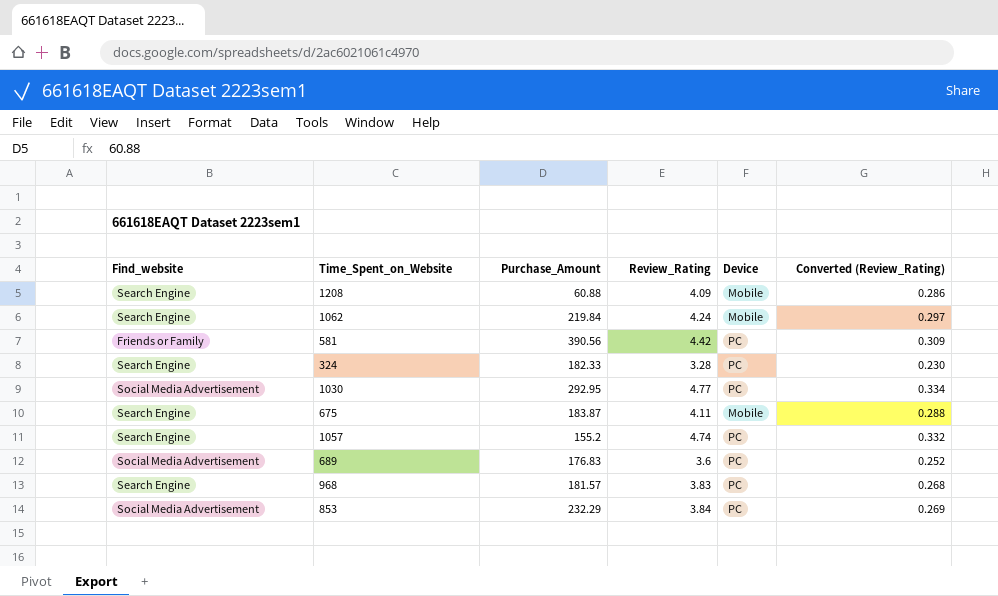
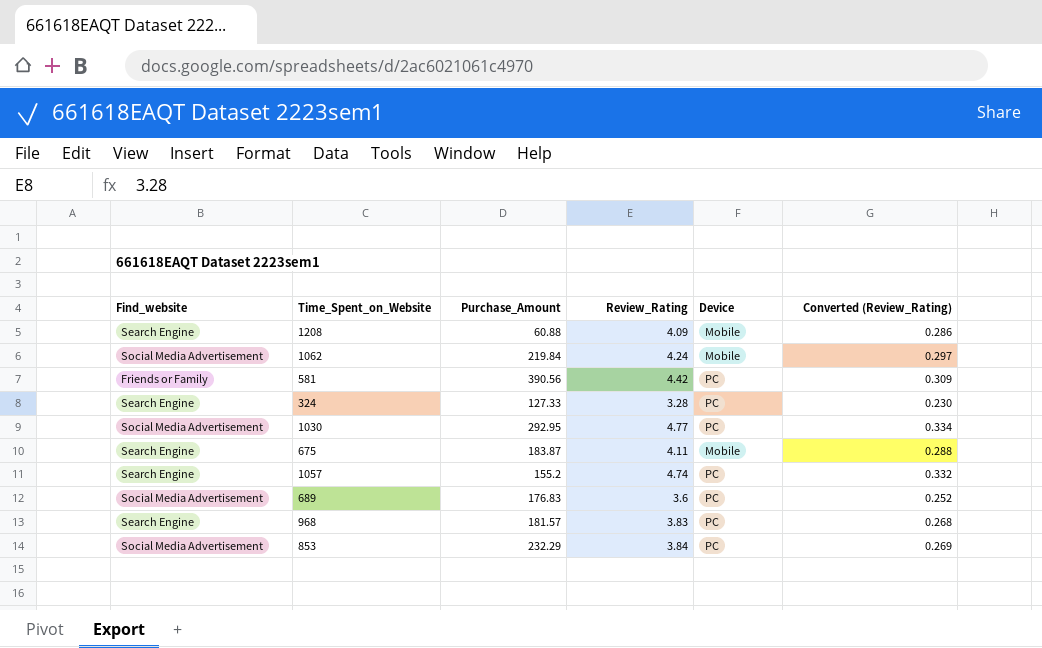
1062 | Find_website: Search Engine -> Social Media Advertisement
324 | Purchase_Amount: 182.33 -> 127.33

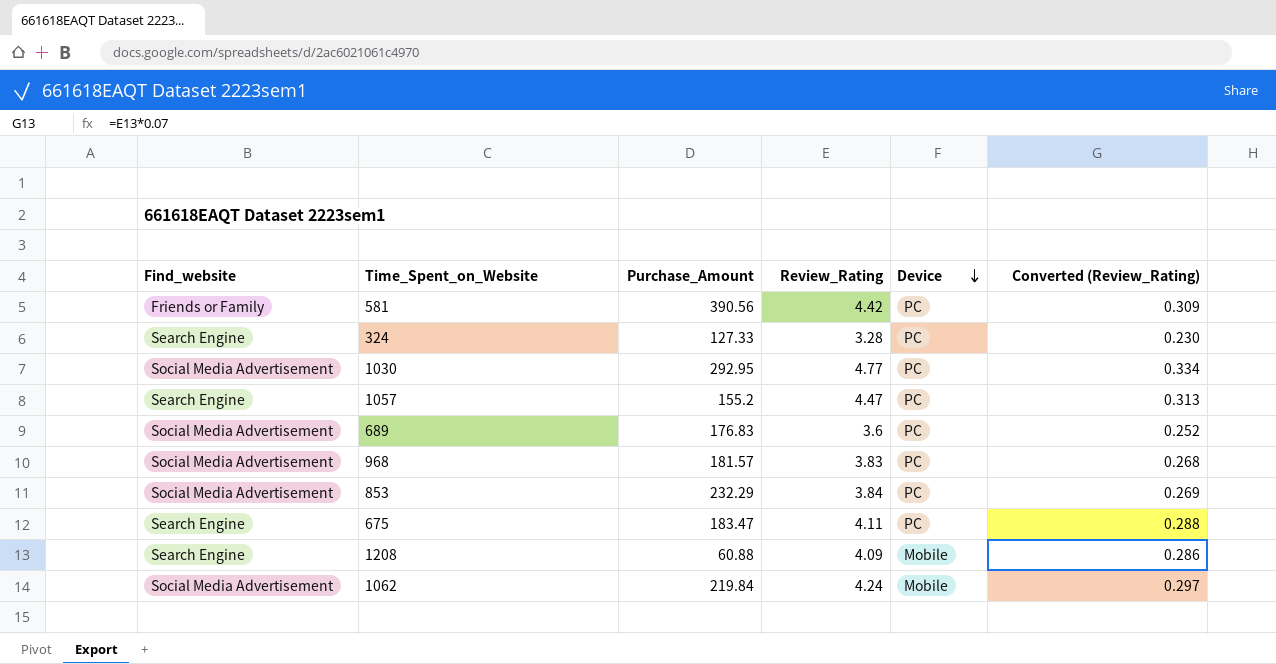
row order: none -> Device descending
1057 | Review_Rating: 4.74 -> 4.47
1057 | Converted (Review_Rating): 0.332 -> 0.313
968 | Find_website: Search Engine -> Social Media Advertisement
675 | Purchase_Amount: 183.87 -> 183.47
675 | Device: Mobile -> PC

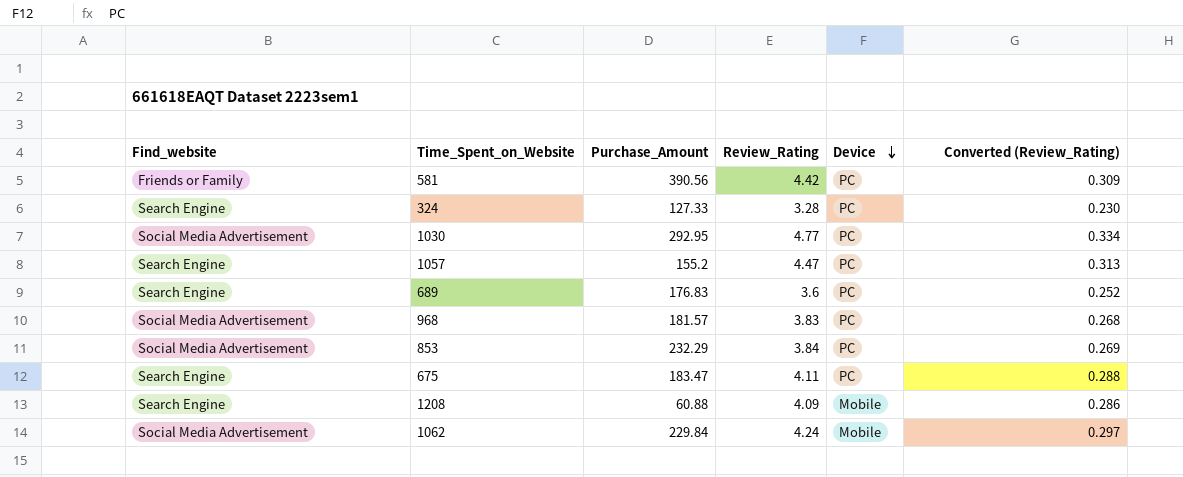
689 | Find_website: Social Media Advertisement -> Search Engine
1062 | Purchase_Amount: 219.84 -> 229.84

